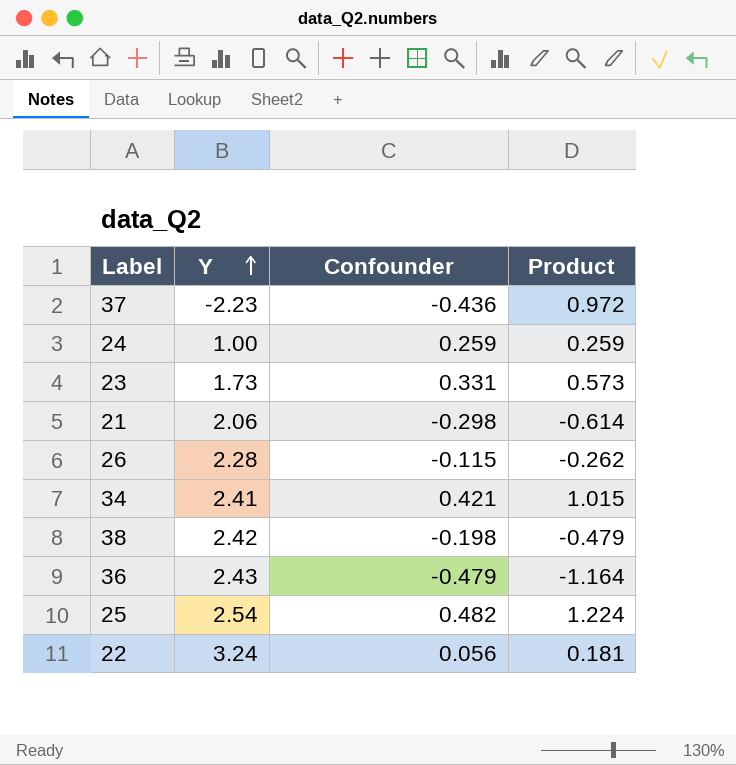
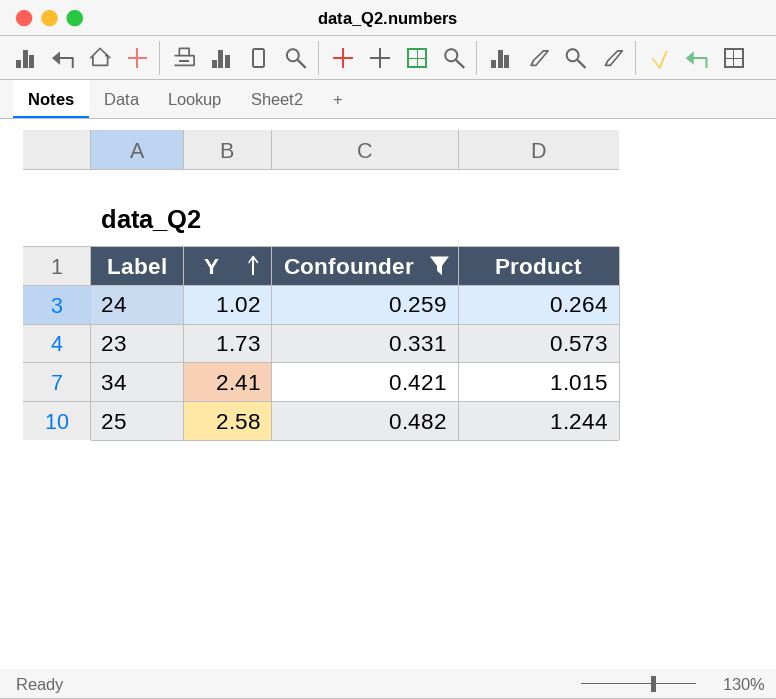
filter: none -> Confounder >= 0.259
24 | Y: 1.00 -> 1.02
24 | Product: 0.259 -> 0.264
25 | Y: 2.54 -> 2.58
25 | Product: 1.224 -> 1.244

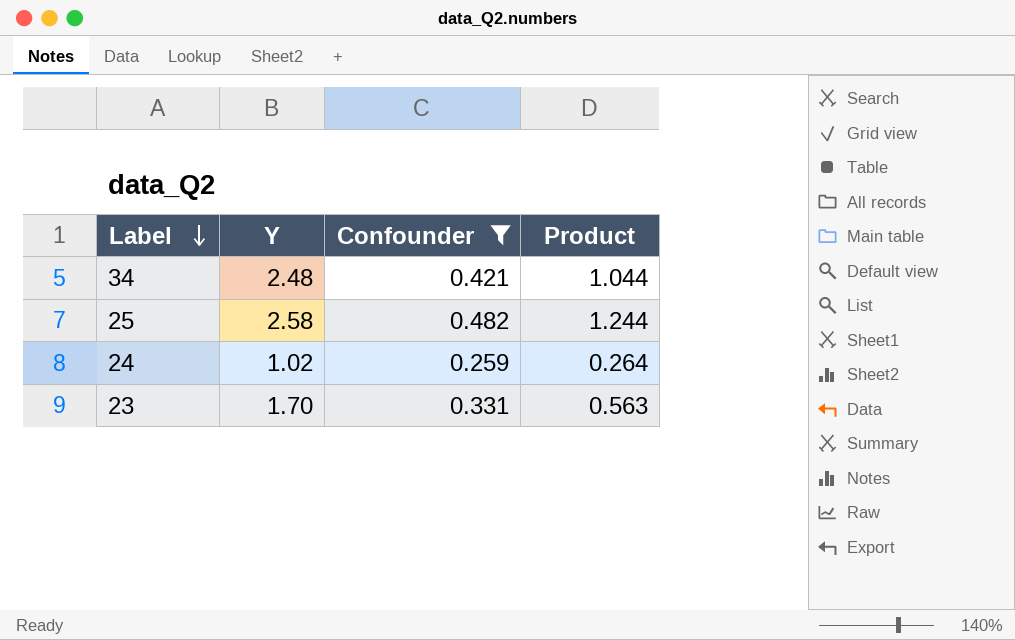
row order: Y ascending -> Label descending
34 | Y: 2.41 -> 2.48
34 | Product: 1.015 -> 1.044
23 | Y: 1.73 -> 1.70
23 | Product: 0.573 -> 0.563

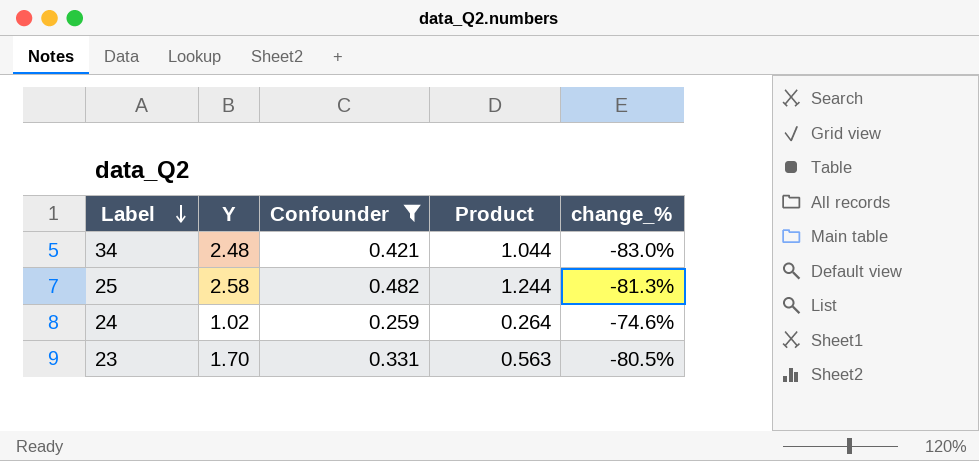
column change_% | formula: none -> ([Confounder] - [Y]) / [Y]

